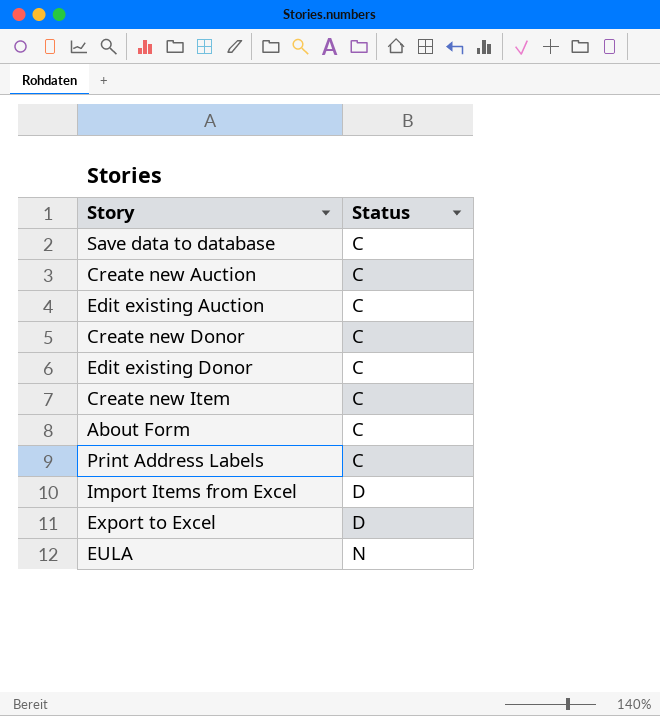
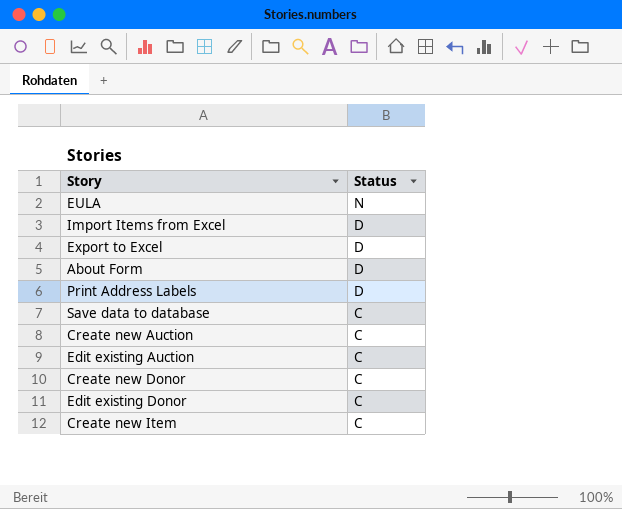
row order: Status ascending -> Status descending
About Form | Status: C -> D
Print Address Labels | Status: C -> D

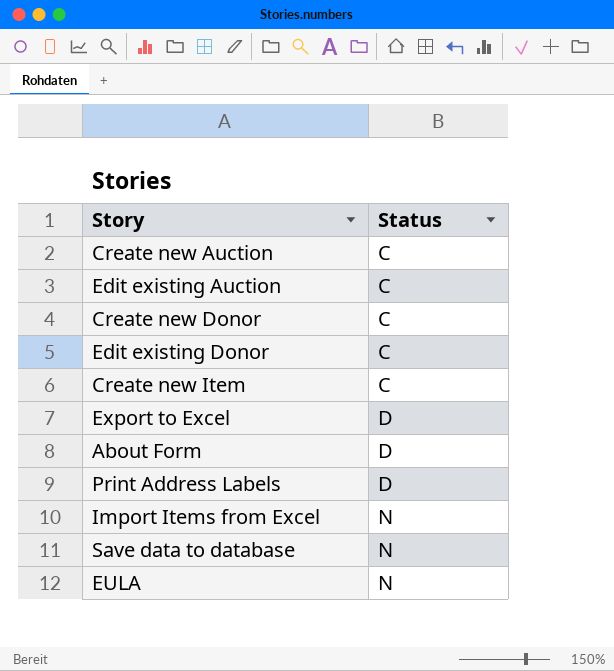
row order: Status descending -> Status ascending
Import Items from Excel | Status: D -> N
Save data to database | Status: C -> N

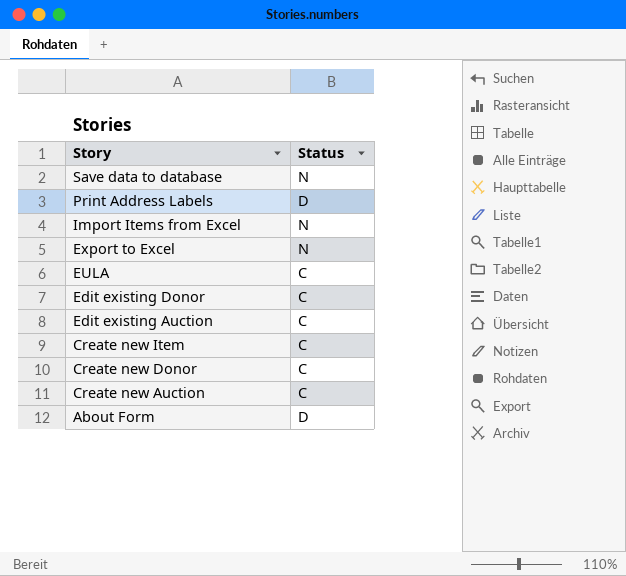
row order: Status ascending -> Story descending
Export to Excel | Status: D -> N
EULA | Status: N -> C

